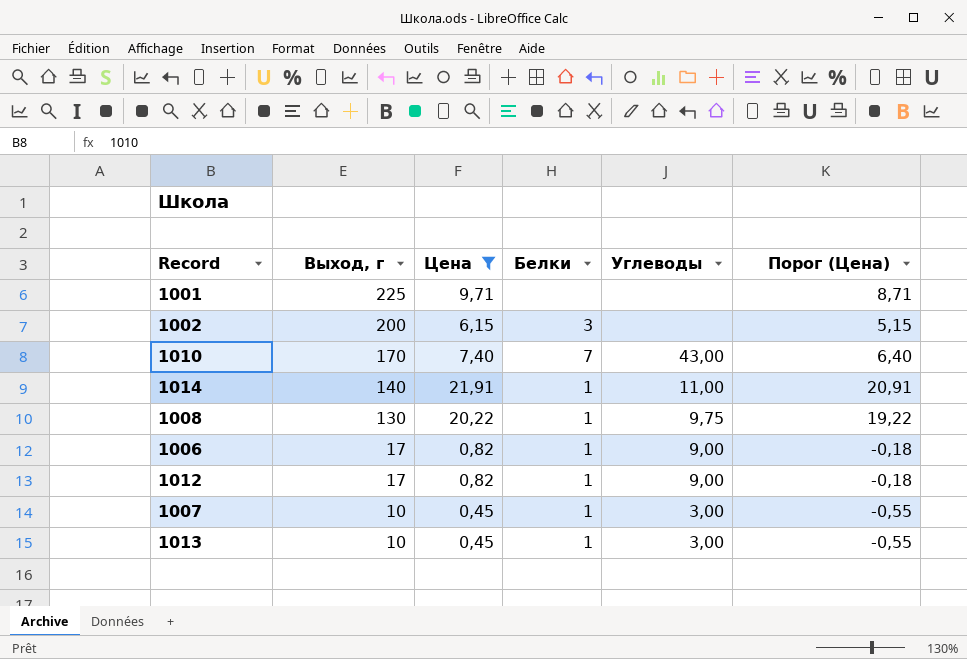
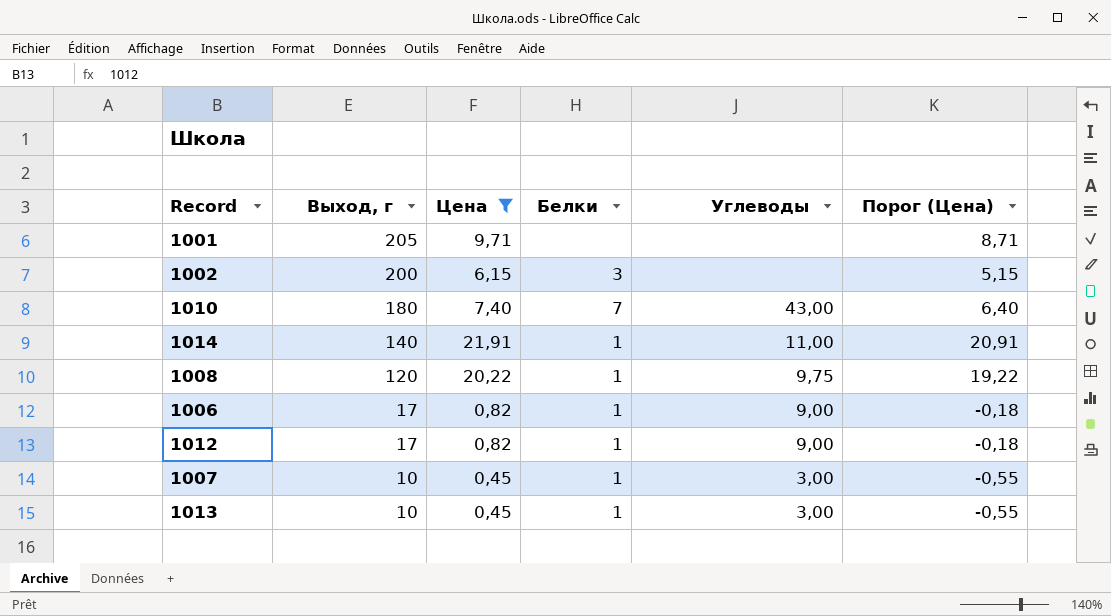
1001 | Выход, г: 225 -> 205
1010 | Выход, г: 170 -> 180
1008 | Выход, г: 130 -> 120

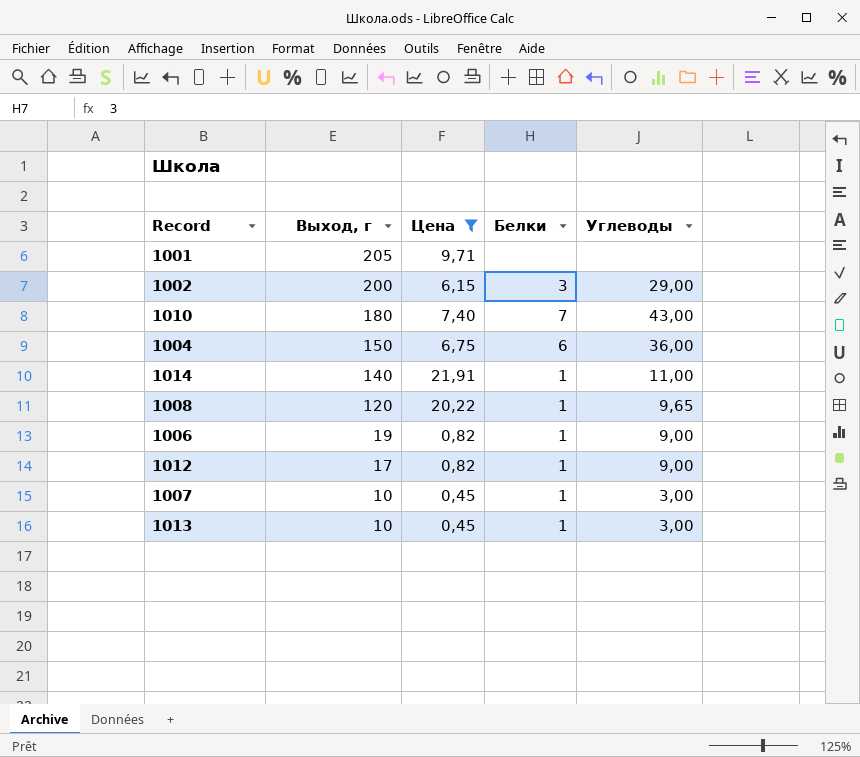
column Порог (Цена) | formula: [Цена] - 1 -> none
1002 | Углеводы: none -> 29,00
row 1004: none -> 150 | 6,75 | 6 | 36,00
1008 | Углеводы: 9,75 -> 9,65
1006 | Выход, г: 17 -> 19

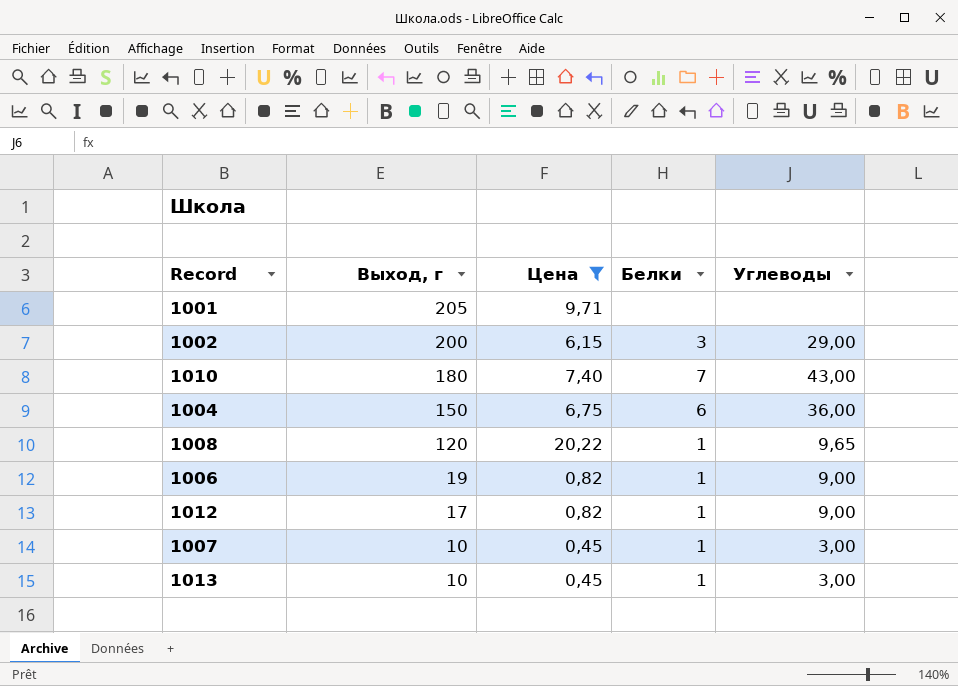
row 1014: 140 | 21,91 | 1 | 11,00 -> none

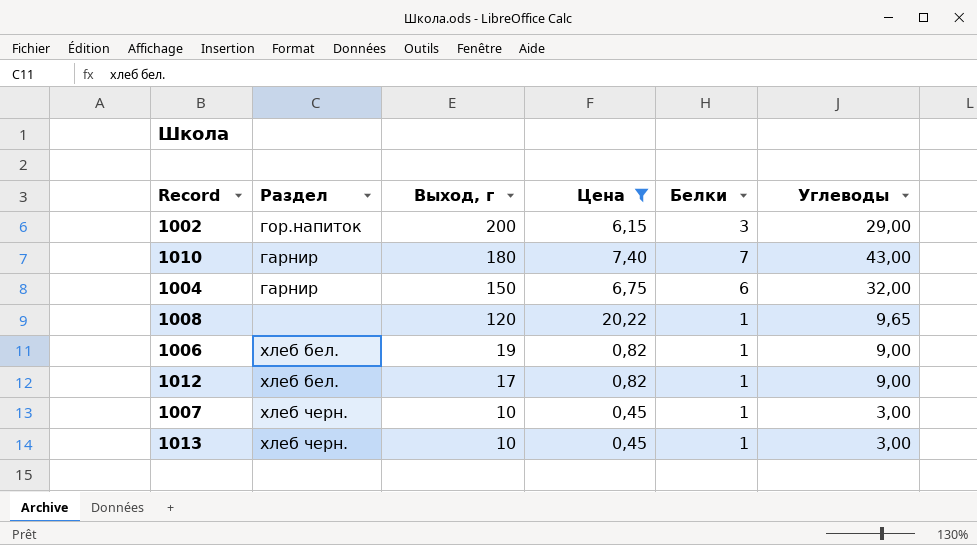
column Раздел | position: none -> 2
row 1001: 205 | 9,71 | none | none -> none
1004 | Углеводы: 36,00 -> 32,00

